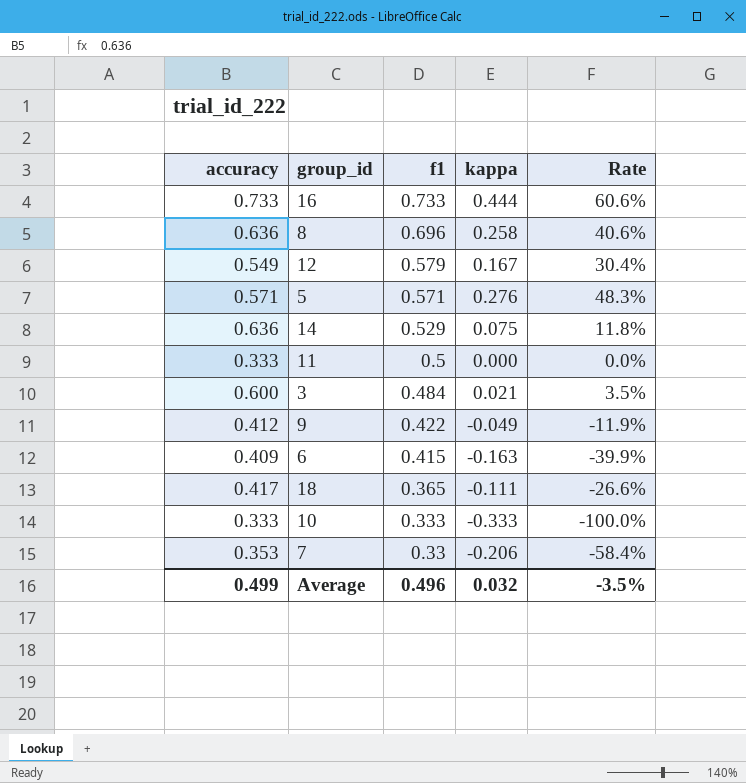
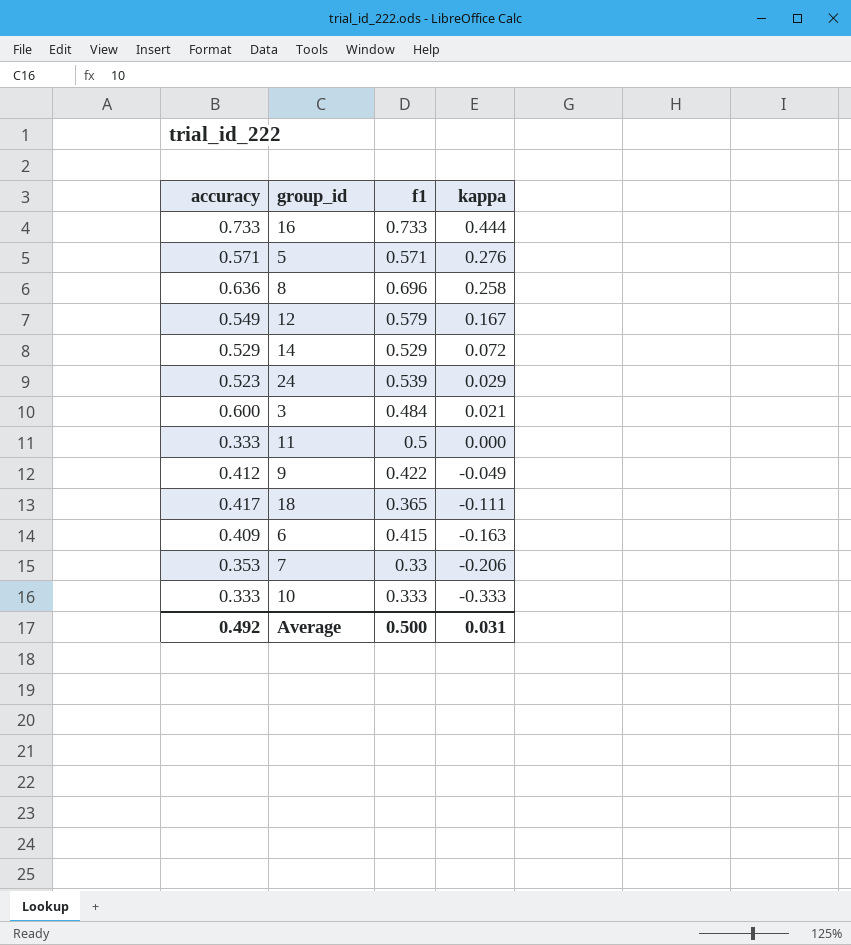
row order: f1 descending -> kappa descending
column Rate | formula: [kappa] / [accuracy] -> none
14 | accuracy: 0.636 -> 0.529
14 | kappa: 0.075 -> 0.072
row 24: none -> 0.523 | 0.539 | 0.029
Average | accuracy: 0.499 -> 0.492
Average | f1: 0.496 -> 0.500
Average | kappa: 0.032 -> 0.031

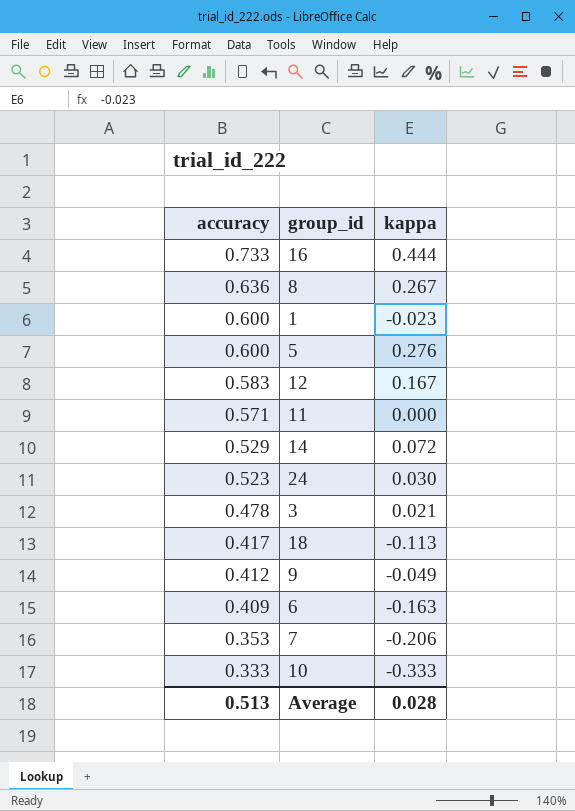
row order: kappa descending -> accuracy descending
column f1 | position: 3 -> none
8 | kappa: 0.258 -> 0.267
row 1: none -> 0.600 | -0.023
5 | accuracy: 0.571 -> 0.600
12 | accuracy: 0.549 -> 0.583
11 | accuracy: 0.333 -> 0.571
24 | kappa: 0.029 -> 0.030
3 | accuracy: 0.600 -> 0.478
18 | kappa: -0.111 -> -0.113
Average | accuracy: 0.492 -> 0.513
Average | kappa: 0.031 -> 0.028

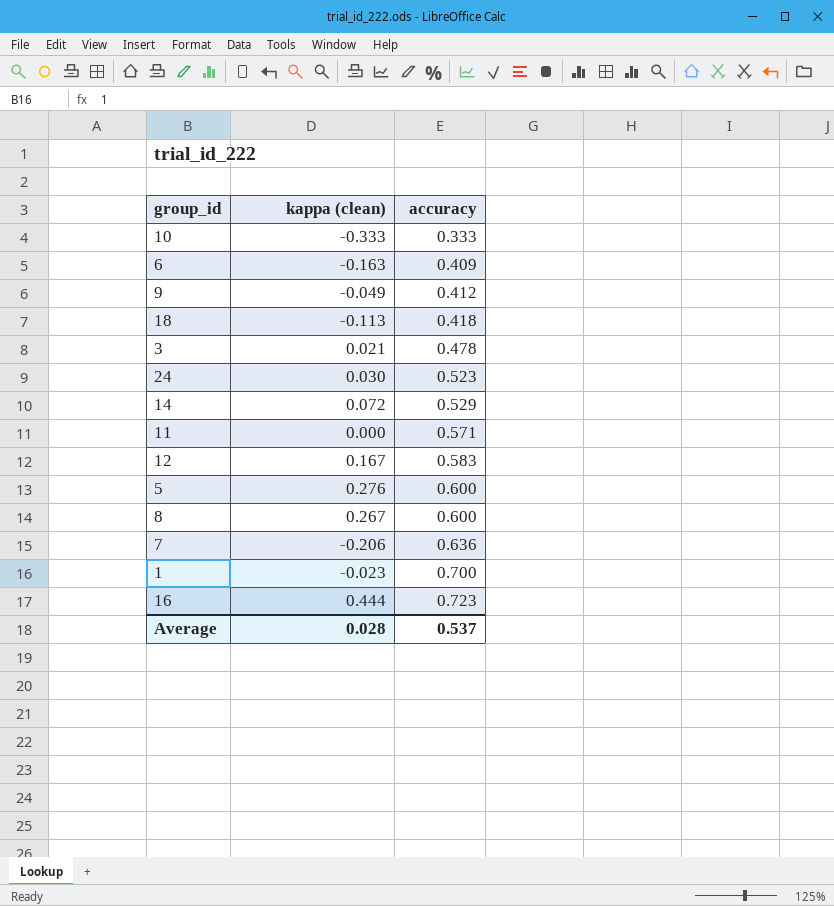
row order: accuracy descending -> accuracy ascending
column name: kappa -> kappa (clean)
column accuracy | position: 1 -> 3
18 | accuracy: 0.417 -> 0.418
8 | accuracy: 0.636 -> 0.600
7 | accuracy: 0.353 -> 0.636
1 | accuracy: 0.600 -> 0.700
16 | accuracy: 0.733 -> 0.723
Average | accuracy: 0.513 -> 0.537

